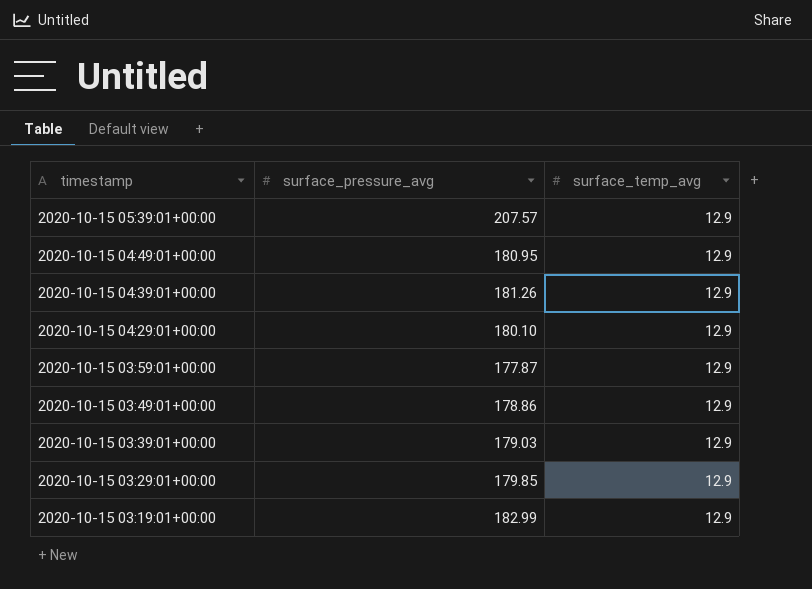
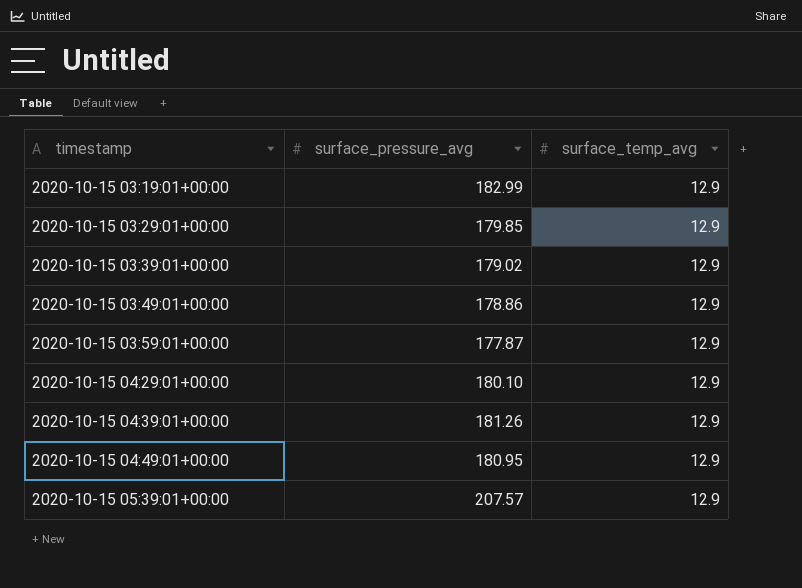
row order: timestamp descending -> timestamp ascending
2020-10-15 03:39:01+00:00 | surface_pressure_avg: 179.03 -> 179.02

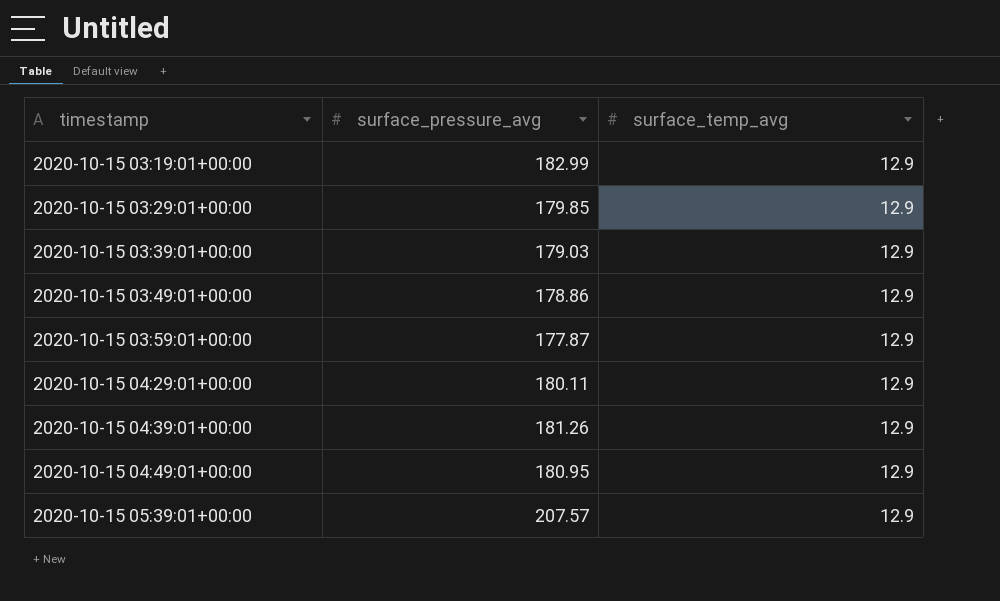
2020-10-15 03:39:01+00:00 | surface_pressure_avg: 179.02 -> 179.03
2020-10-15 04:29:01+00:00 | surface_pressure_avg: 180.10 -> 180.11

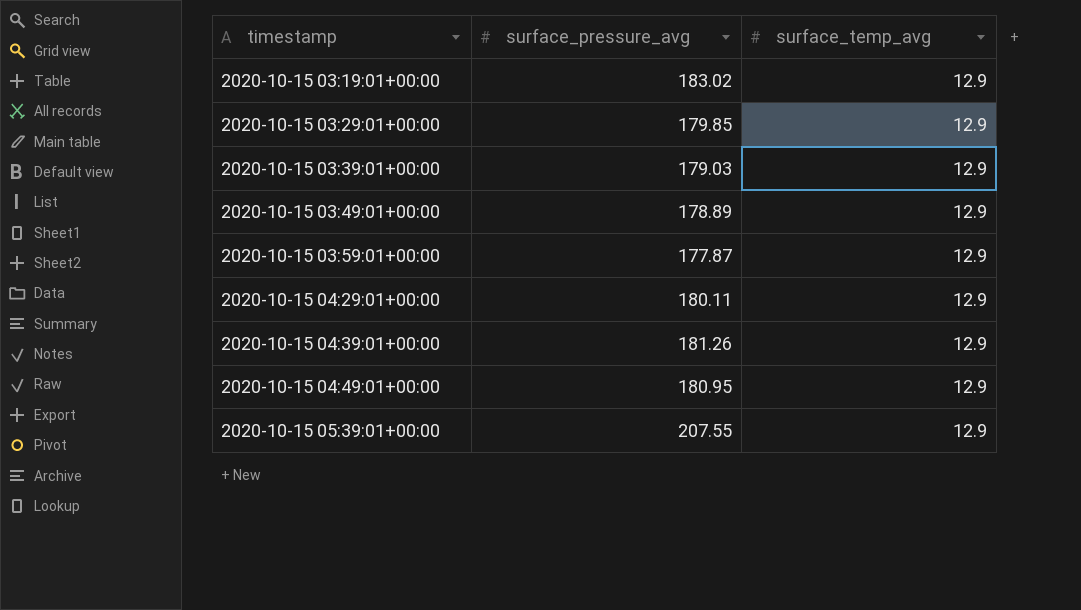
2020-10-15 03:19:01+00:00 | surface_pressure_avg: 182.99 -> 183.02
2020-10-15 03:49:01+00:00 | surface_pressure_avg: 178.86 -> 178.89
2020-10-15 05:39:01+00:00 | surface_pressure_avg: 207.57 -> 207.55

